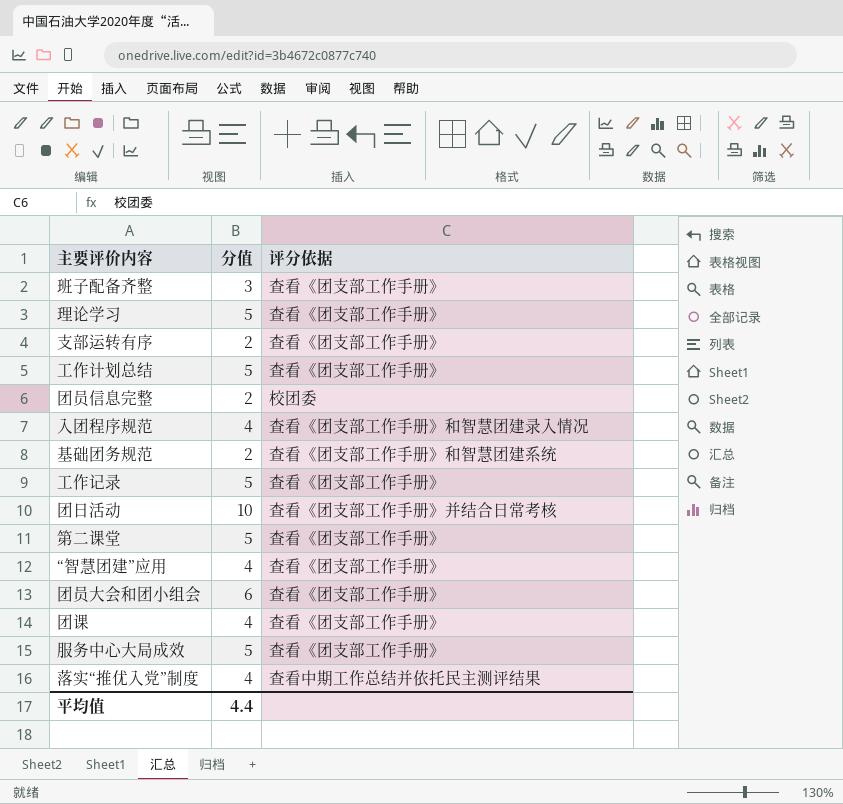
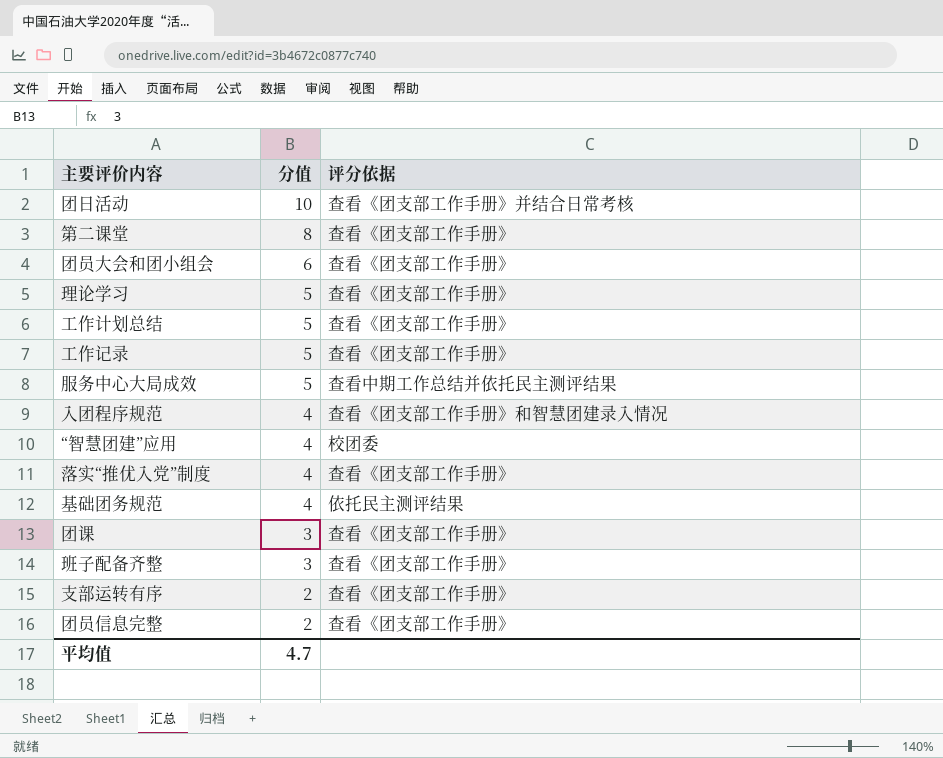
row order: none -> 分值 descending
第二课堂 | 分值: 5 -> 8
服务中心大局成效 | 评分依据: 查看《团支部工作手册》 -> 查看中期工作总结并依托民主测评结果
“智慧团建”应用 | 评分依据: 查看《团支部工作手册》 -> 校团委
落实“推优入党”制度 | 评分依据: 查看中期工作总结并依托民主测评结果 -> 查看《团支部工作手册》
基础团务规范 | 分值: 2 -> 4
基础团务规范 | 评分依据: 查看《团支部工作手册》和智慧团建系统 -> 依托民主测评结果
团课 | 分值: 4 -> 3
团员信息完整 | 评分依据: 校团委 -> 查看《团支部工作手册》
平均值 | 分值: 4.4 -> 4.7

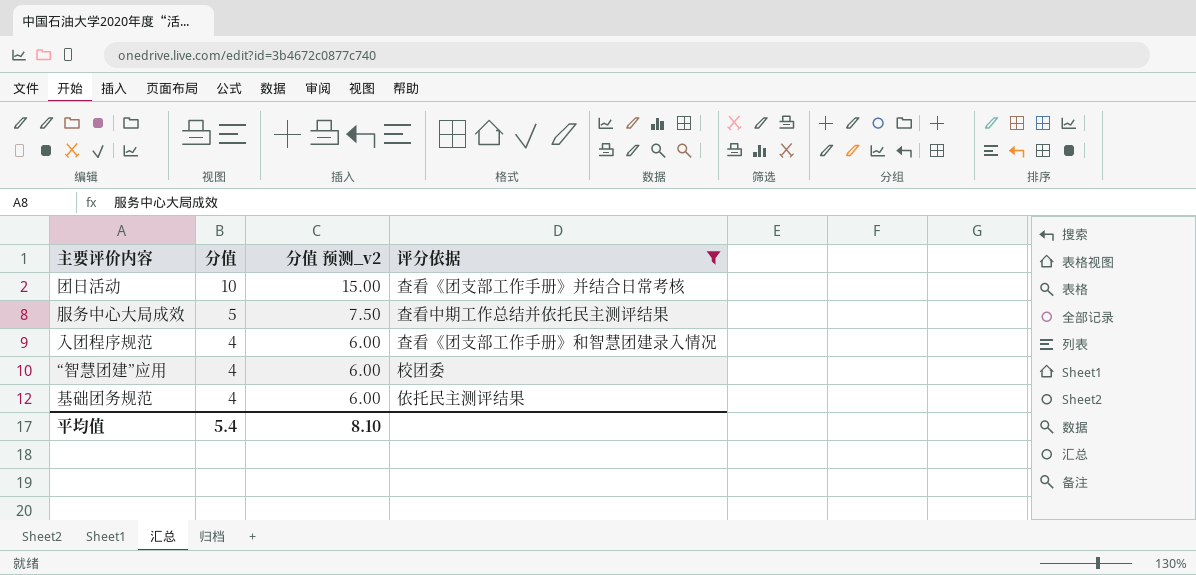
filter: none -> 评分依据 != 查看《团支部工作手册》
column 分值 预测_v2 | formula: none -> [分值] * 1.5
平均值 | 分值: 4.7 -> 5.4

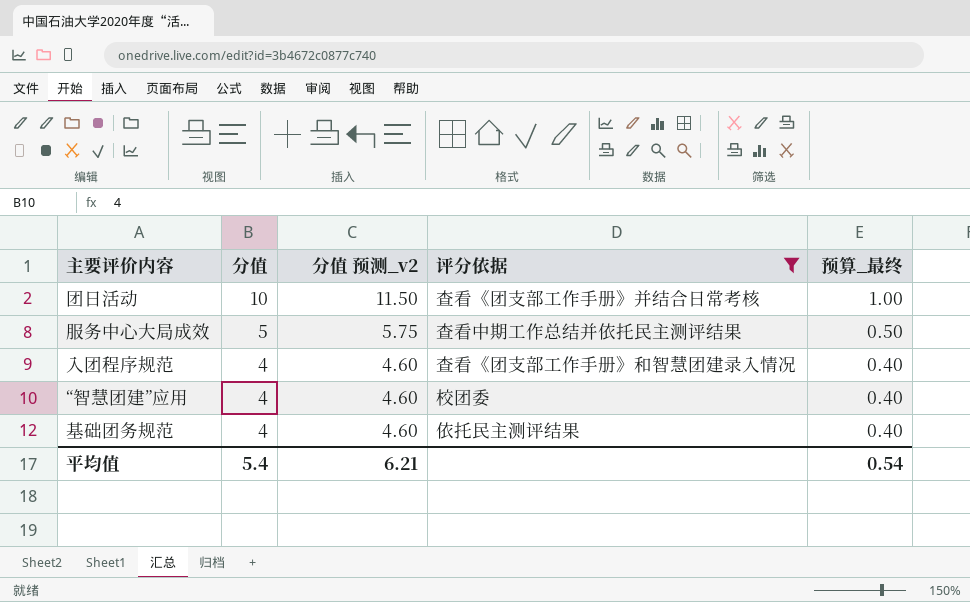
column 分值 预测_v2 | formula: [分值] * 1.5 -> [分值] * 1.15
column 预算_最终 | formula: none -> [分值] * 0.1
平均值 | 分值 预测_v2: 8.10 -> 6.21

